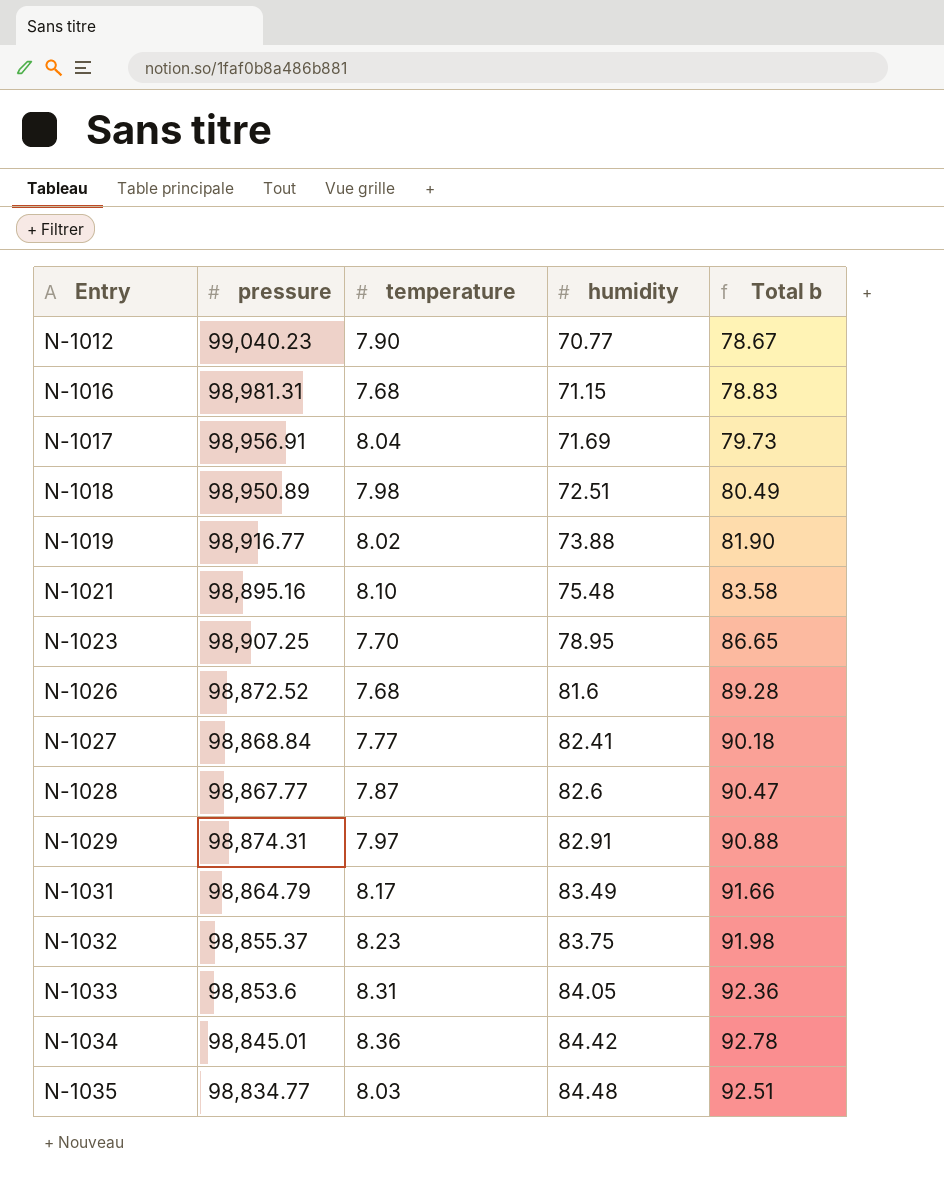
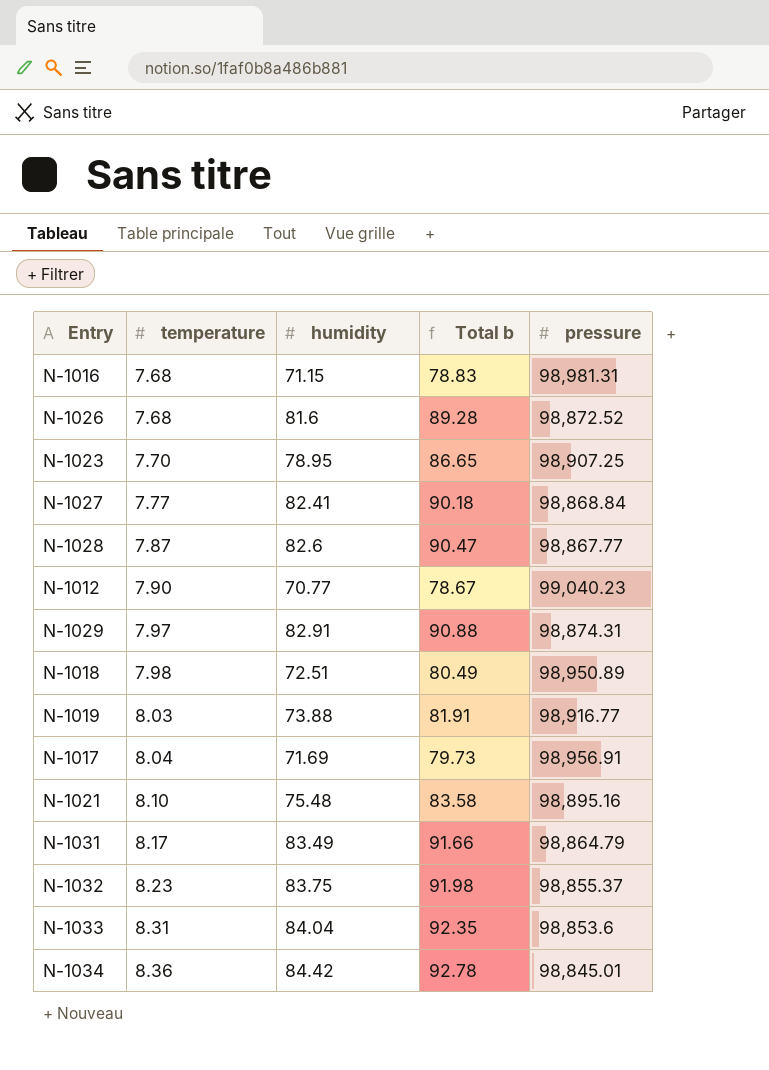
row order: Entry ascending -> temperature ascending
column pressure | position: 2 -> 5
row N-1035: 98,834.77 | 8.03 | 84.48 | 92.51 -> none
N-1019 | temperature: 8.02 -> 8.03
N-1019 | Total b: 81.90 -> 81.91
N-1033 | humidity: 84.05 -> 84.04
N-1033 | Total b: 92.36 -> 92.35

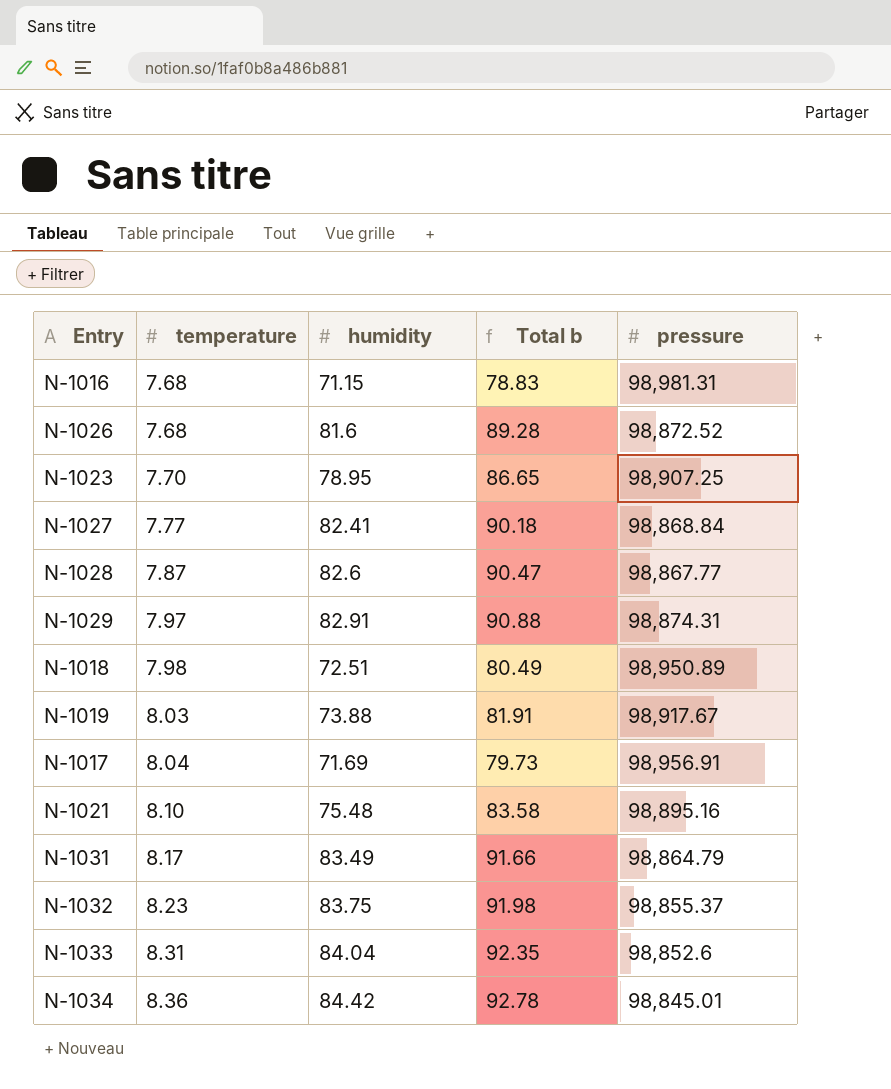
row N-1012: 7.90 | 70.77 | 78.67 | 99,040.23 -> none
N-1019 | pressure: 98,916.77 -> 98,917.67
N-1033 | pressure: 98,853.6 -> 98,852.6

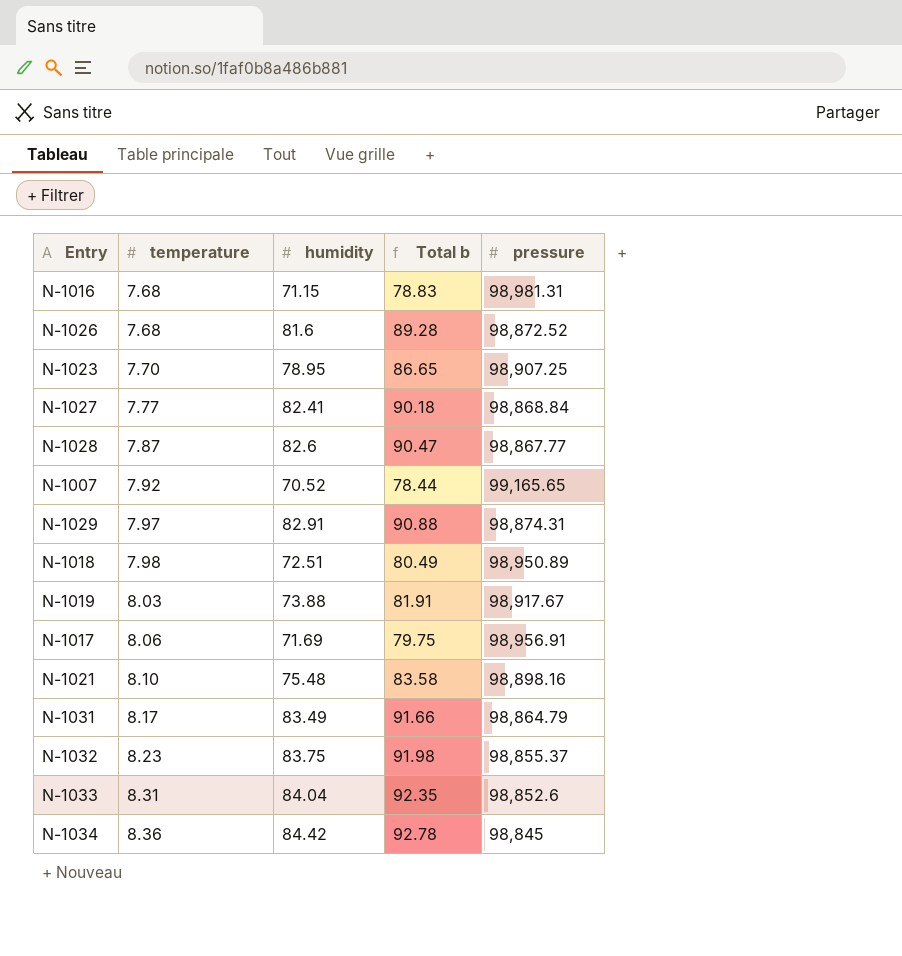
row N-1007: none -> 7.92 | 70.52 | 78.44 | 99,165.65
N-1017 | temperature: 8.04 -> 8.06
N-1017 | Total b: 79.73 -> 79.75
N-1021 | pressure: 98,895.16 -> 98,898.16
N-1034 | pressure: 98,845.01 -> 98,845

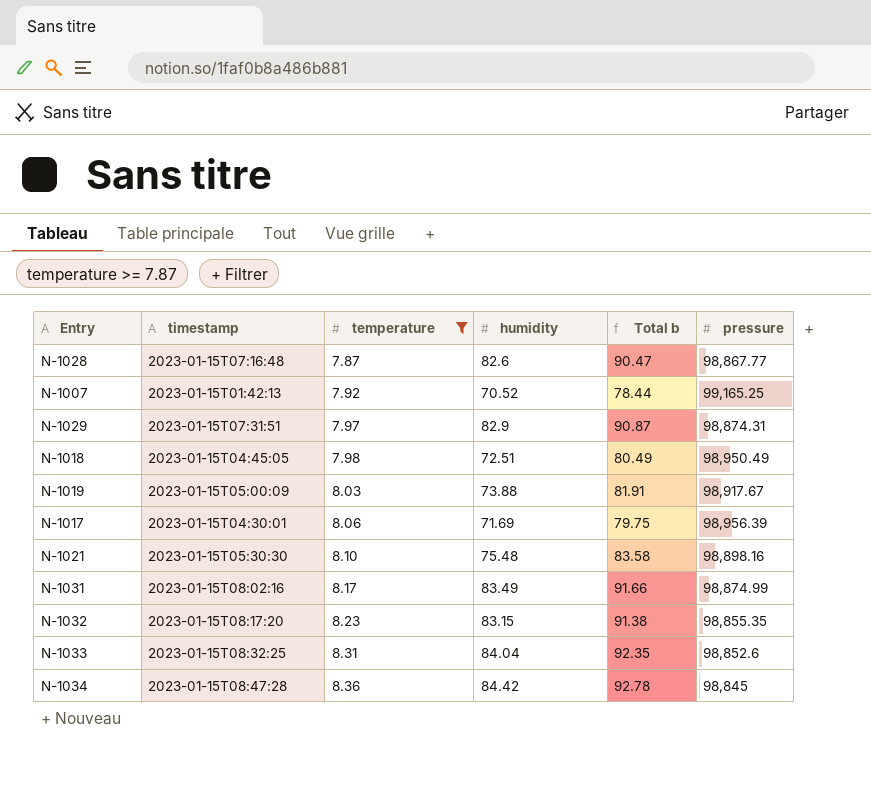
filter: none -> temperature >= 7.87
column timestamp | position: none -> 2
N-1007 | pressure: 99,165.65 -> 99,165.25
N-1029 | humidity: 82.91 -> 82.9
N-1029 | Total b: 90.88 -> 90.87
N-1018 | pressure: 98,950.89 -> 98,950.49
N-1017 | pressure: 98,956.91 -> 98,956.39
N-1031 | pressure: 98,864.79 -> 98,874.99
N-1032 | humidity: 83.75 -> 83.15
N-1032 | Total b: 91.98 -> 91.38
N-1032 | pressure: 98,855.37 -> 98,855.35

